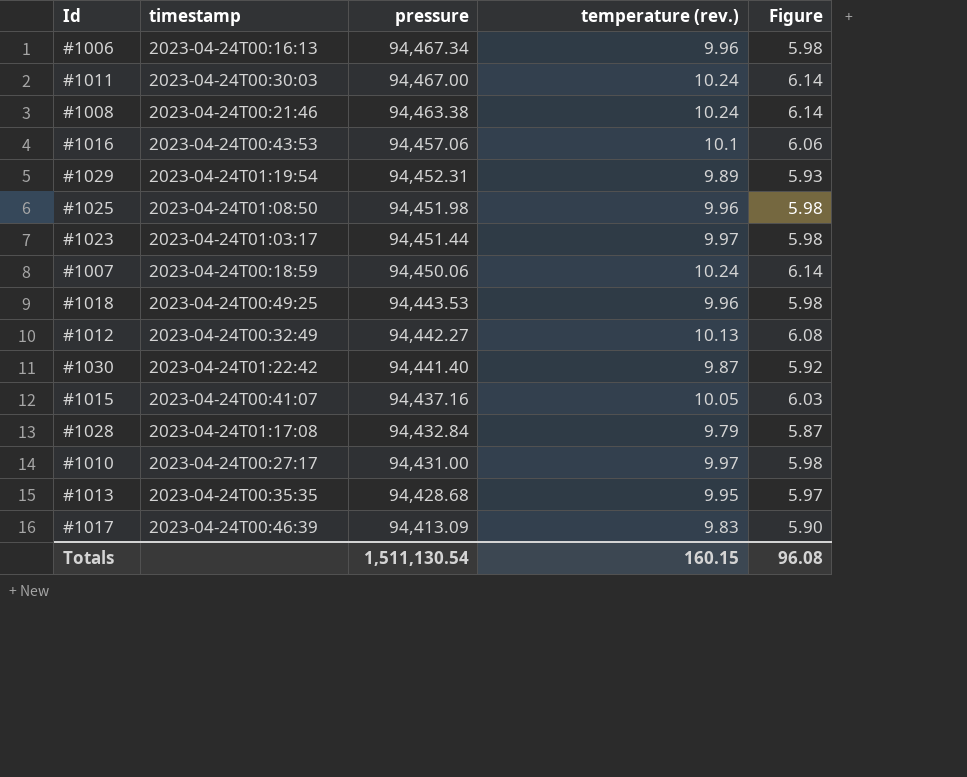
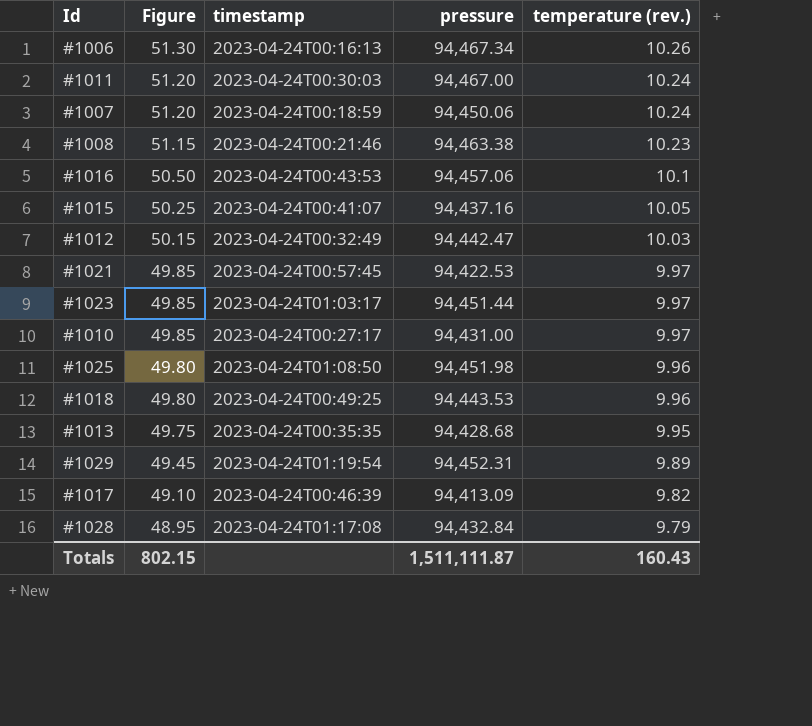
row order: pressure descending -> Figure descending
column Figure | formula: [temperature (rev.)] * 0.6 -> [temperature (rev.)] * 5
column Figure | position: 5 -> 2
row #1030: 2023-04-24T01:22:42 | 94,441.40 | 9.87 | 5.92 -> none
#1006 | temperature (rev.): 9.96 -> 10.26
#1008 | temperature (rev.): 10.24 -> 10.23
#1012 | pressure: 94,442.27 -> 94,442.47
#1012 | temperature (rev.): 10.13 -> 10.03
row #1021: none -> 49.85 | 2023-04-24T00:57:45 | 94,422.53 | 9.97
#1017 | temperature (rev.): 9.83 -> 9.82
Totals | Figure: 96.08 -> 802.15
Totals | pressure: 1,511,130.54 -> 1,511,111.87
Totals | temperature (rev.): 160.15 -> 160.43

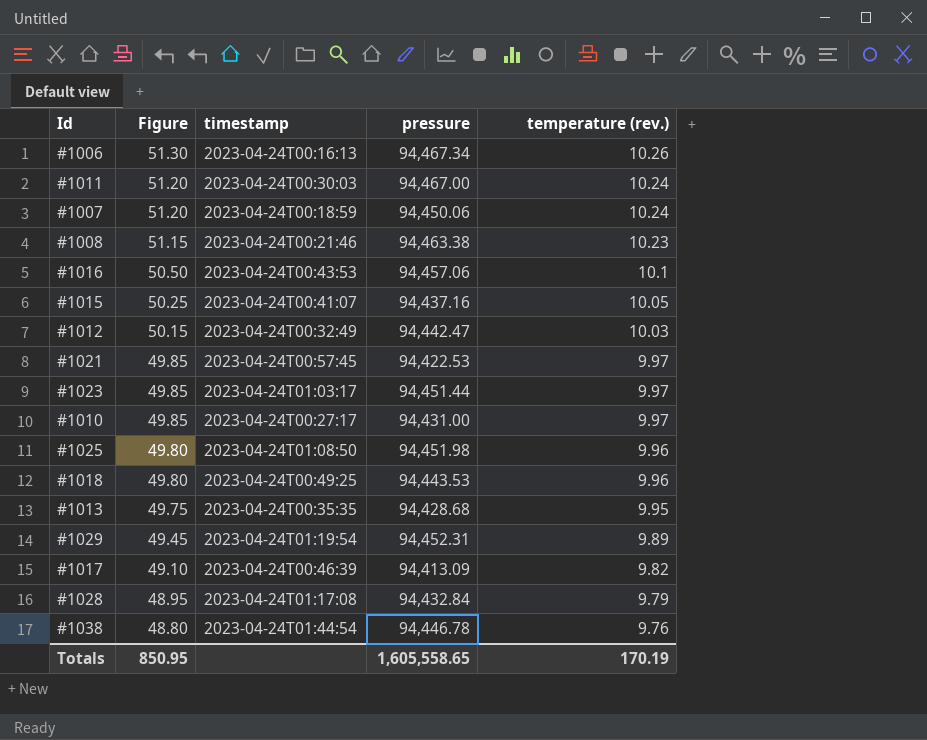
row #1038: none -> 48.80 | 2023-04-24T01:44:54 | 94,446.78 | 9.76
Totals | Figure: 802.15 -> 850.95
Totals | pressure: 1,511,111.87 -> 1,605,558.65
Totals | temperature (rev.): 160.43 -> 170.19

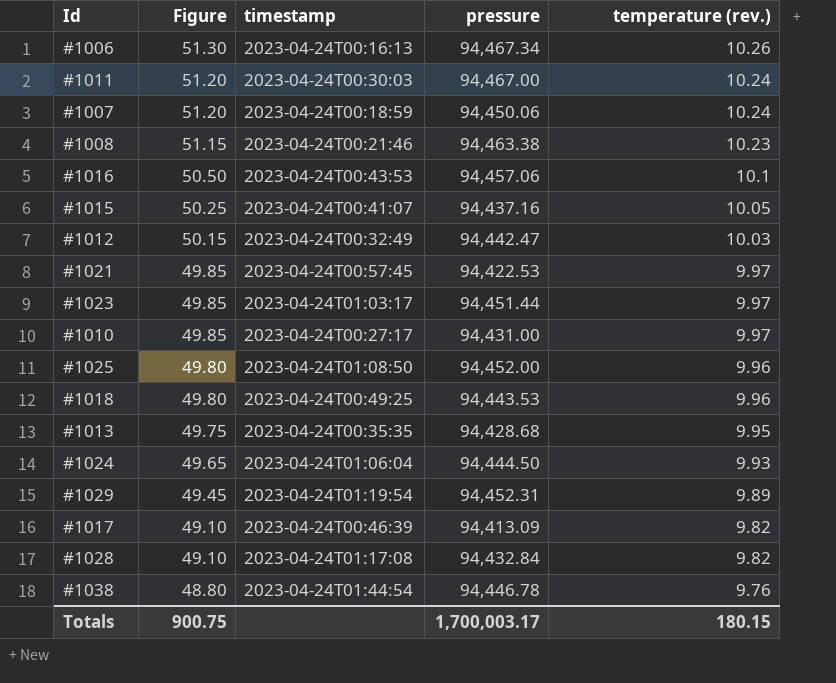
#1025 | pressure: 94,451.98 -> 94,452.00
row #1024: none -> 49.65 | 2023-04-24T01:06:04 | 94,444.50 | 9.93
#1028 | Figure: 48.95 -> 49.10
#1028 | temperature (rev.): 9.79 -> 9.82
Totals | Figure: 850.95 -> 900.75
Totals | pressure: 1,605,558.65 -> 1,700,003.17
Totals | temperature (rev.): 170.19 -> 180.15

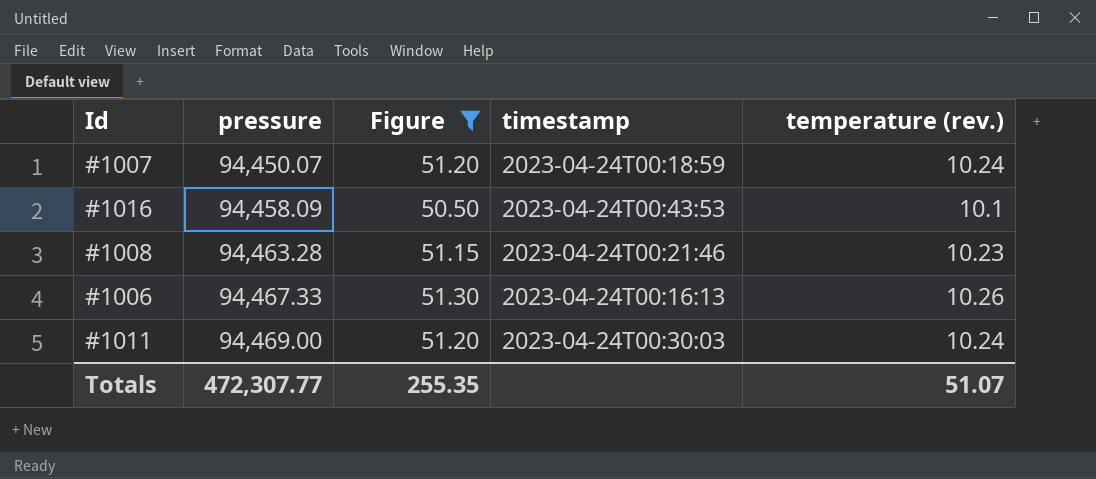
filter: none -> Figure >= 50.50
row order: Figure descending -> pressure ascending
column pressure | position: 4 -> 2
#1007 | pressure: 94,450.06 -> 94,450.07
#1016 | pressure: 94,457.06 -> 94,458.09
#1008 | pressure: 94,463.38 -> 94,463.28
#1006 | pressure: 94,467.34 -> 94,467.33
#1011 | pressure: 94,467.00 -> 94,469.00
Totals | pressure: 1,700,003.17 -> 472,307.77
Totals | Figure: 900.75 -> 255.35
Totals | temperature (rev.): 180.15 -> 51.07

